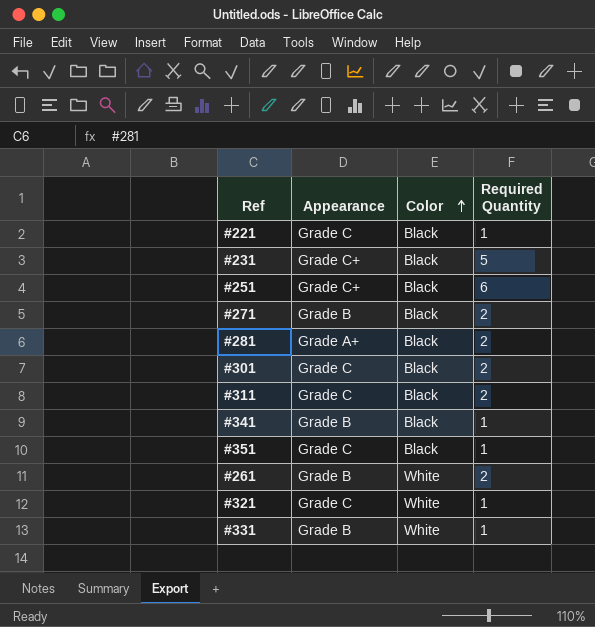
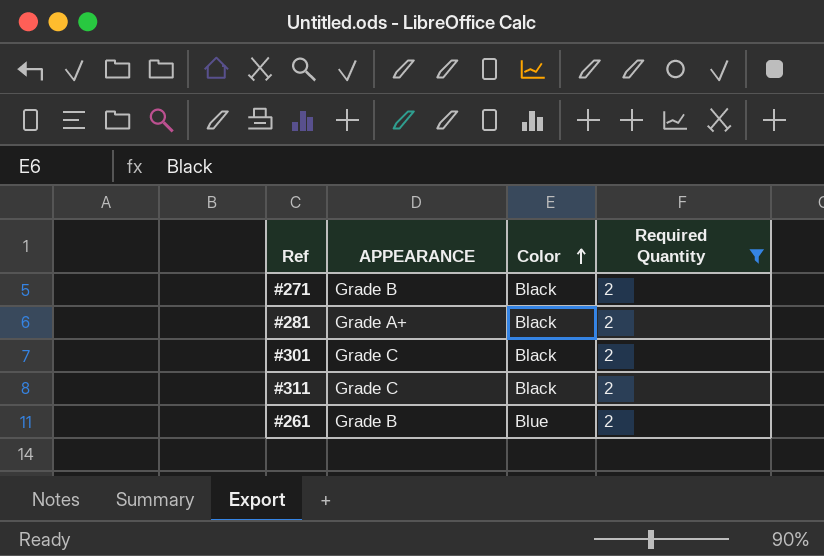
filter: none -> Required Quantity = 2
column name: Appearance -> APPEARANCE
#261 | Color: White -> Blue

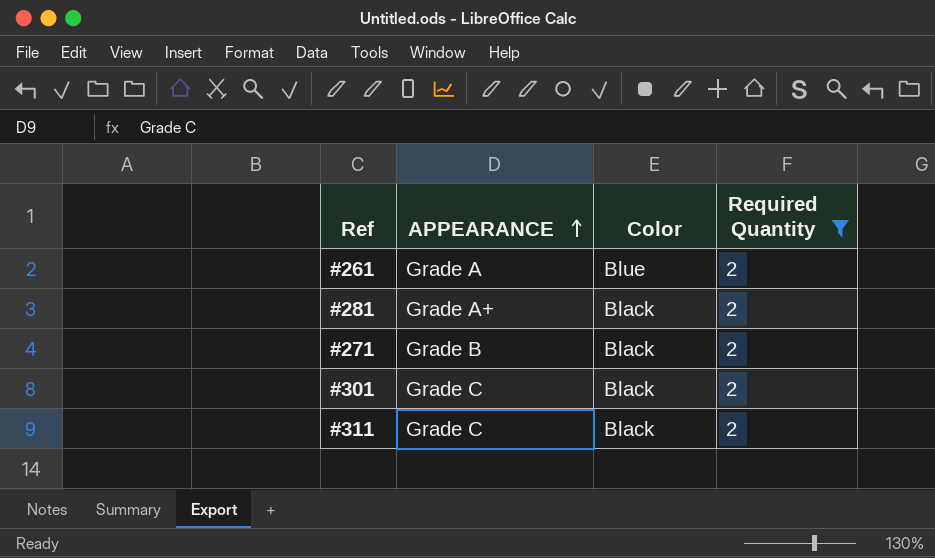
row order: Color ascending -> APPEARANCE ascending
#261 | APPEARANCE: Grade B -> Grade A

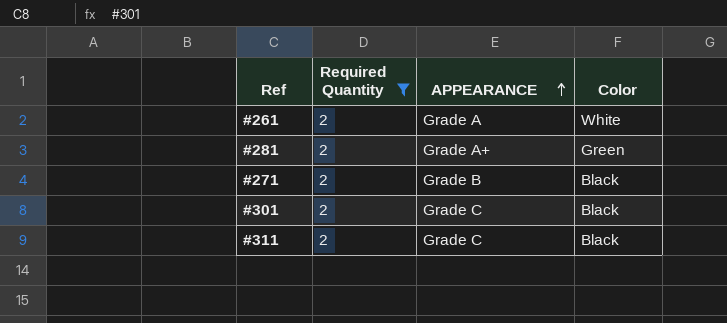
column Required Quantity | position: 4 -> 2
#261 | Color: Blue -> White
#281 | Color: Black -> Green

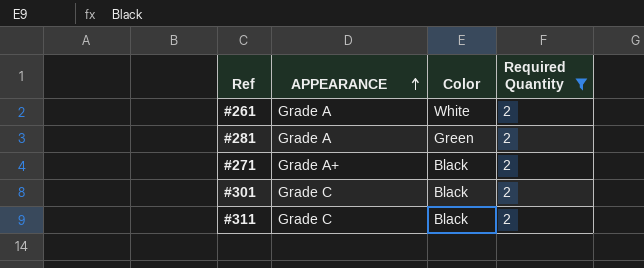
column Required Quantity | position: 2 -> 4
#281 | APPEARANCE: Grade A+ -> Grade A
#271 | APPEARANCE: Grade B -> Grade A+

